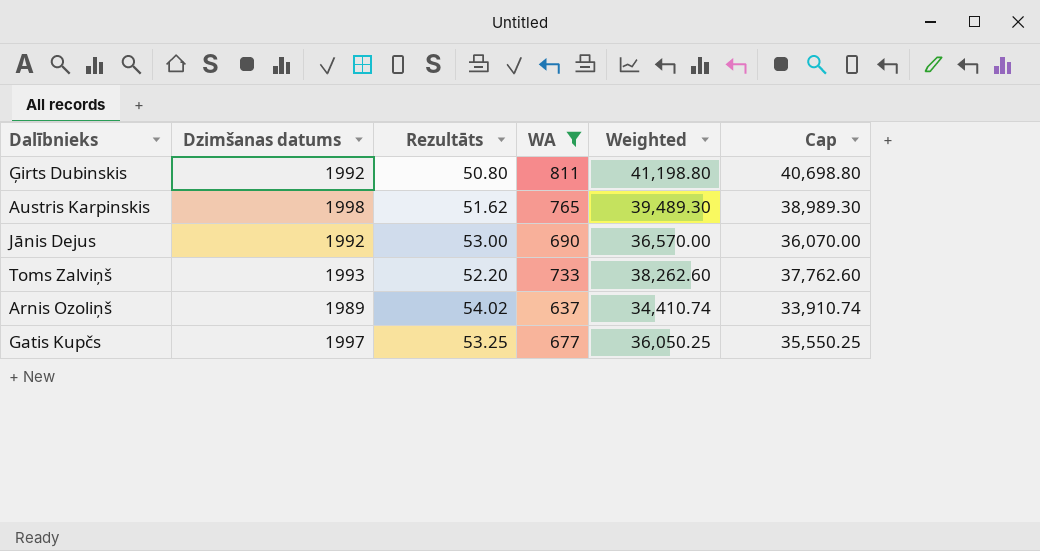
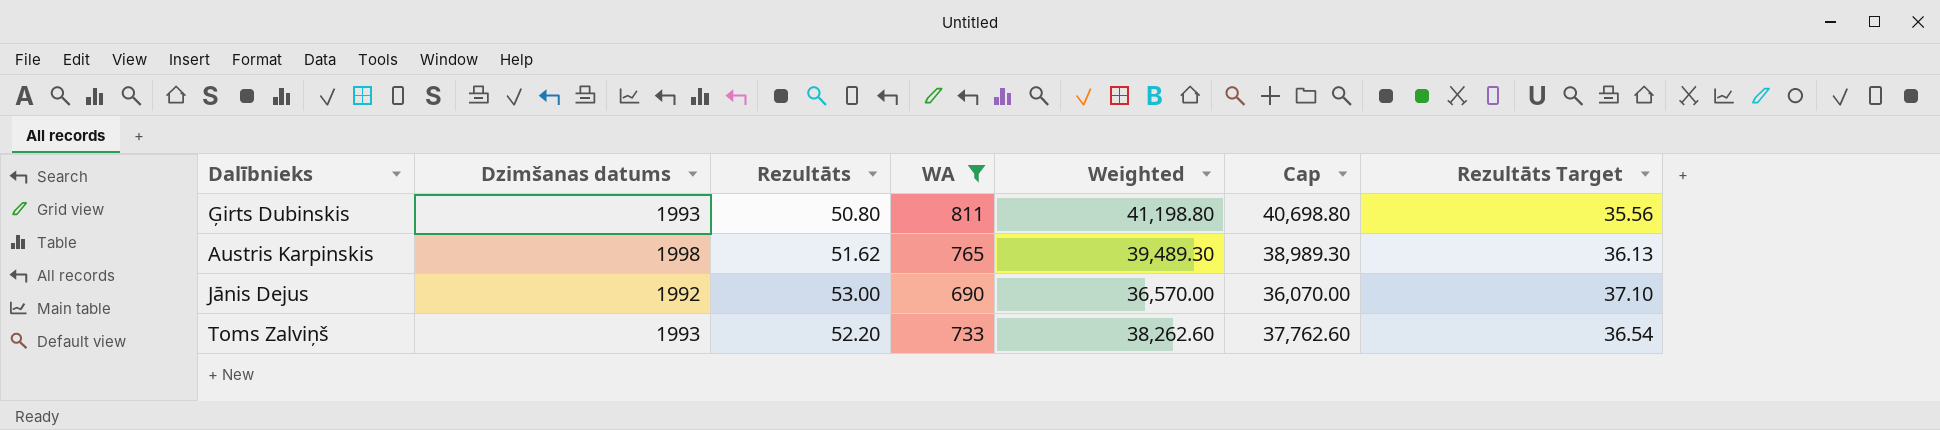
column Rezultāts Target | formula: none -> [Rezultāts] * 0.7
row Arnis Ozoliņš: 1989 | 54.02 | 637 | 34,410.74 | 33,910.74 -> none
row Gatis Kupčs: 1997 | 53.25 | 677 | 36,050.25 | 35,550.25 -> none
Ģirts Dubinskis | Dzimšanas datums: 1992 -> 1993

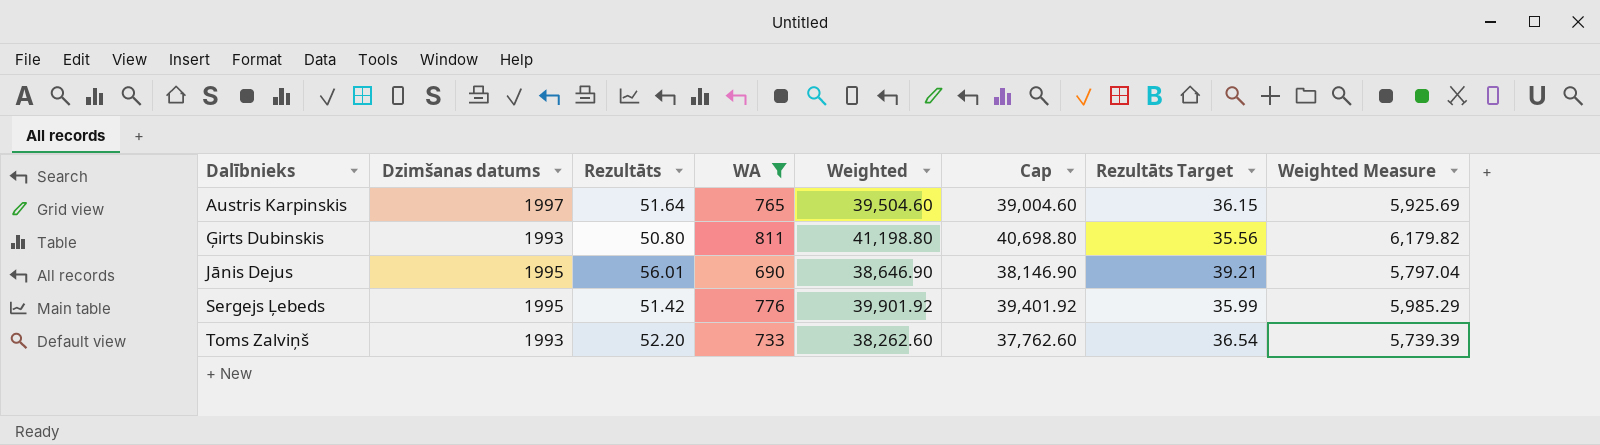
row order: none -> Dalībnieks ascending
column Weighted Measure | formula: none -> [Weighted] * 0.15
Austris Karpinskis | Dzimšanas datums: 1998 -> 1997
Austris Karpinskis | Rezultāts: 51.62 -> 51.64
Austris Karpinskis | Weighted: 39,489.30 -> 39,504.60
Austris Karpinskis | Cap: 38,989.30 -> 39,004.60
Austris Karpinskis | Rezultāts Target: 36.13 -> 36.15
Jānis Dejus | Dzimšanas datums: 1992 -> 1995
Jānis Dejus | Rezultāts: 53.00 -> 56.01
Jānis Dejus | Weighted: 36,570.00 -> 38,646.90
Jānis Dejus | Cap: 36,070.00 -> 38,146.90
Jānis Dejus | Rezultāts Target: 37.10 -> 39.21
row Sergejs Ļebeds: none -> 1995 | 51.42 | 776 | 39,901.92 | 39,401.92 | 35.99 | 5,985.29

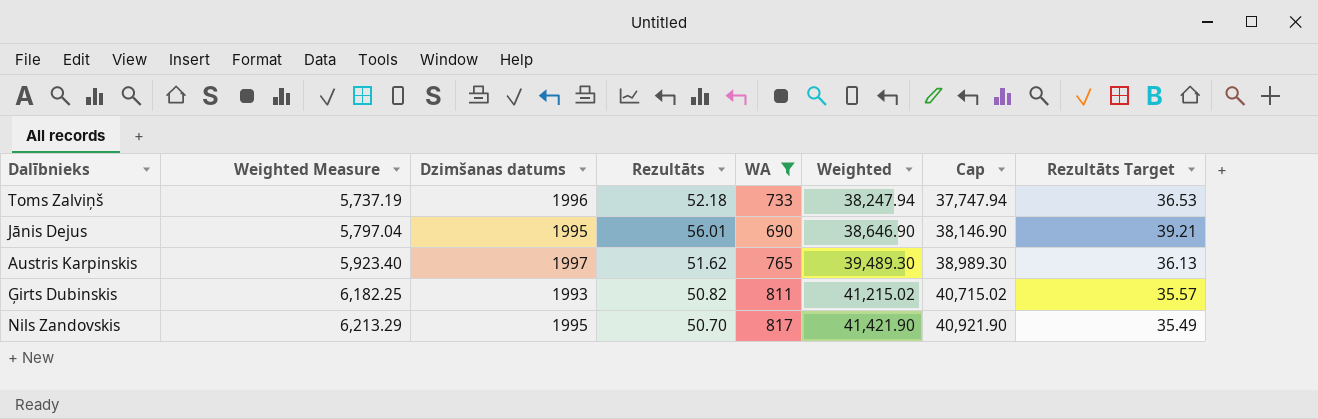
row order: Dalībnieks ascending -> Weighted Measure ascending
column Weighted Measure | position: 8 -> 2
row Sergejs Ļebeds: 1995 | 51.42 | 776 | 39,901.92 | 39,401.92 | 35.99 | 5,985.29 -> none
Toms Zalviņš | Weighted Measure: 5,739.39 -> 5,737.19
Toms Zalviņš | Dzimšanas datums: 1993 -> 1996
Toms Zalviņš | Rezultāts: 52.20 -> 52.18
Toms Zalviņš | Weighted: 38,262.60 -> 38,247.94
Toms Zalviņš | Cap: 37,762.60 -> 37,747.94
Toms Zalviņš | Rezultāts Target: 36.54 -> 36.53
Austris Karpinskis | Weighted Measure: 5,925.69 -> 5,923.40
Austris Karpinskis | Rezultāts: 51.64 -> 51.62
Austris Karpinskis | Weighted: 39,504.60 -> 39,489.30
Austris Karpinskis | Cap: 39,004.60 -> 38,989.30
Austris Karpinskis | Rezultāts Target: 36.15 -> 36.13
Ģirts Dubinskis | Weighted Measure: 6,179.82 -> 6,182.25
Ģirts Dubinskis | Rezultāts: 50.80 -> 50.82
Ģirts Dubinskis | Weighted: 41,198.80 -> 41,215.02
Ģirts Dubinskis | Cap: 40,698.80 -> 40,715.02
Ģirts Dubinskis | Rezultāts Target: 35.56 -> 35.57
row Nils Zandovskis: none -> 6,213.29 | 1995 | 50.70 | 817 | 41,421.90 | 40,921.90 | 35.49

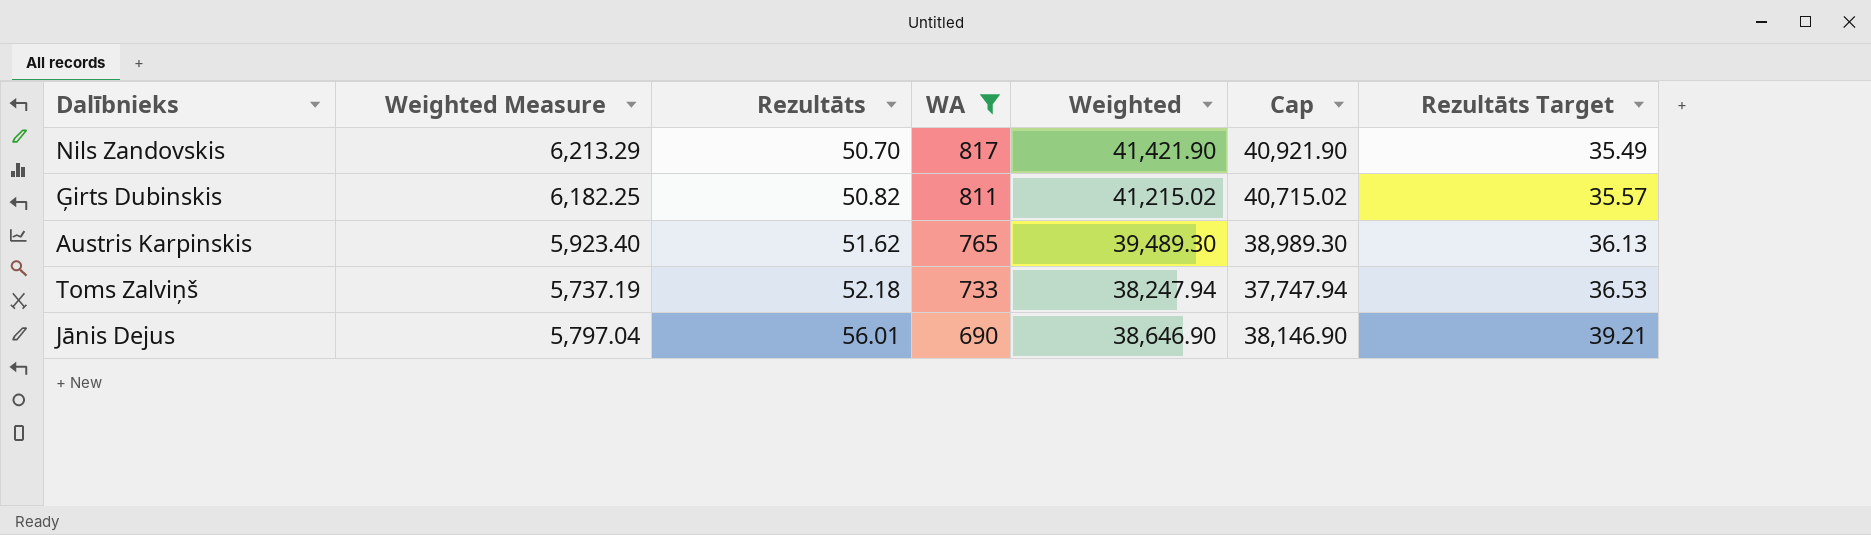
row order: Weighted Measure ascending -> Rezultāts ascending
column Dzimšanas datums | position: 3 -> none

